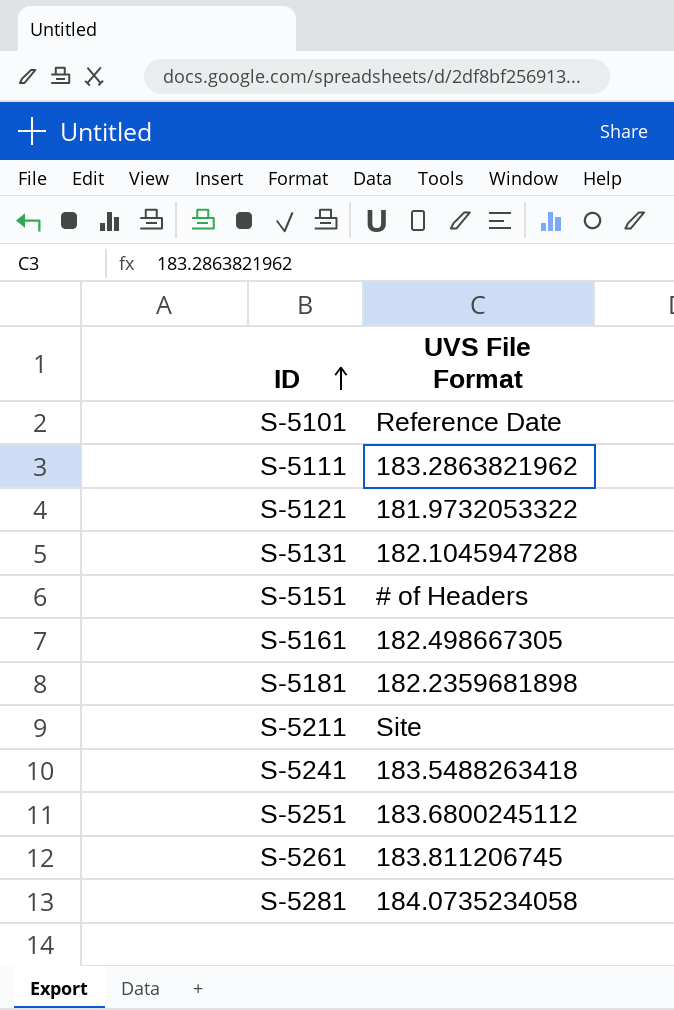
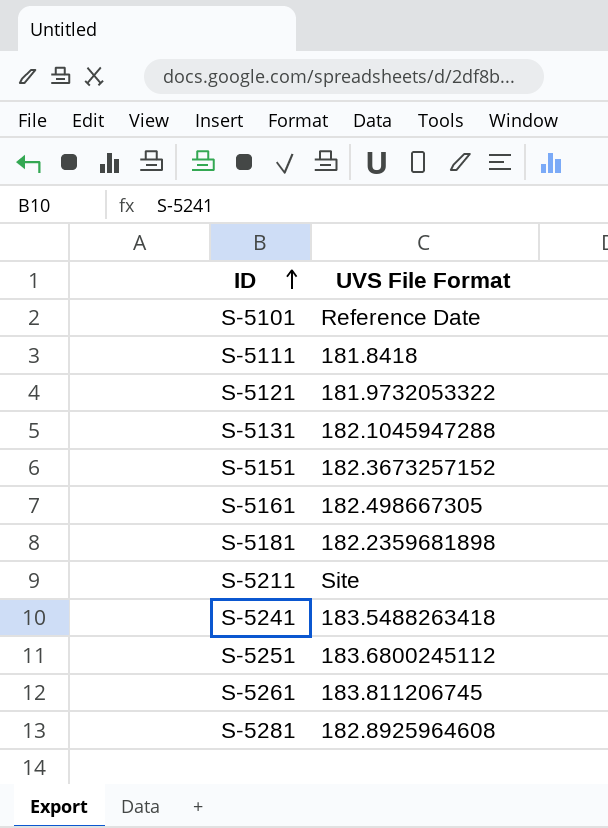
S-5111 | UVS File Format: 183.2863821962 -> 181.8418
S-5151 | UVS File Format: # of Headers -> 182.3673257152
S-5281 | UVS File Format: 184.0735234058 -> 182.8925964608

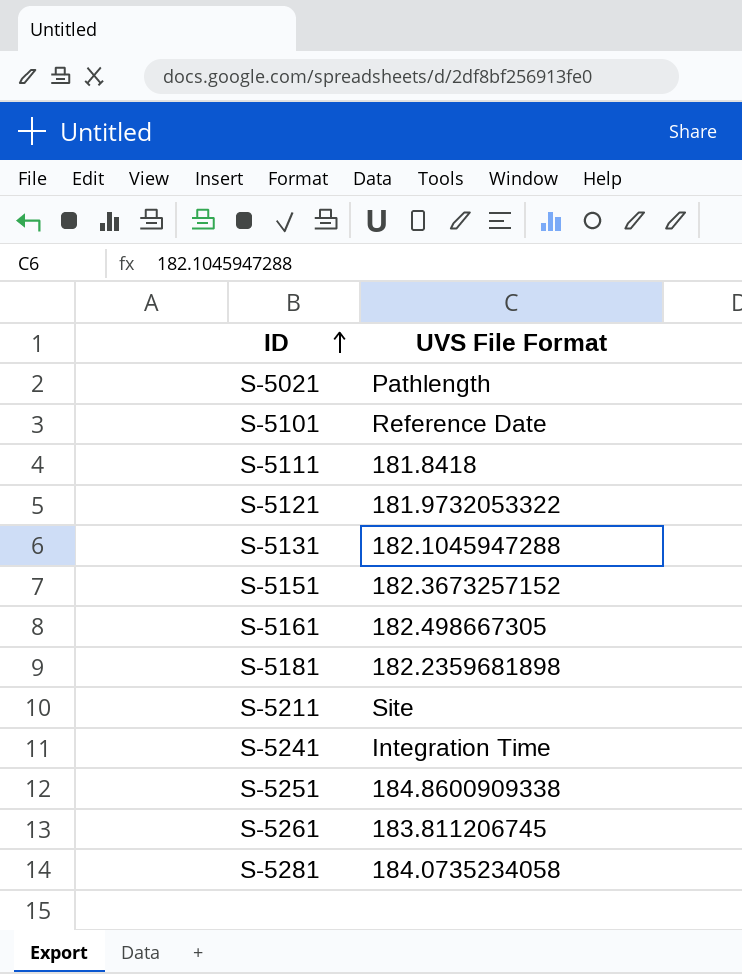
row S-5021: none -> Pathlength
S-5241 | UVS File Format: 183.5488263418 -> Integration Time
S-5251 | UVS File Format: 183.6800245112 -> 184.8600909338
S-5281 | UVS File Format: 182.8925964608 -> 184.0735234058

